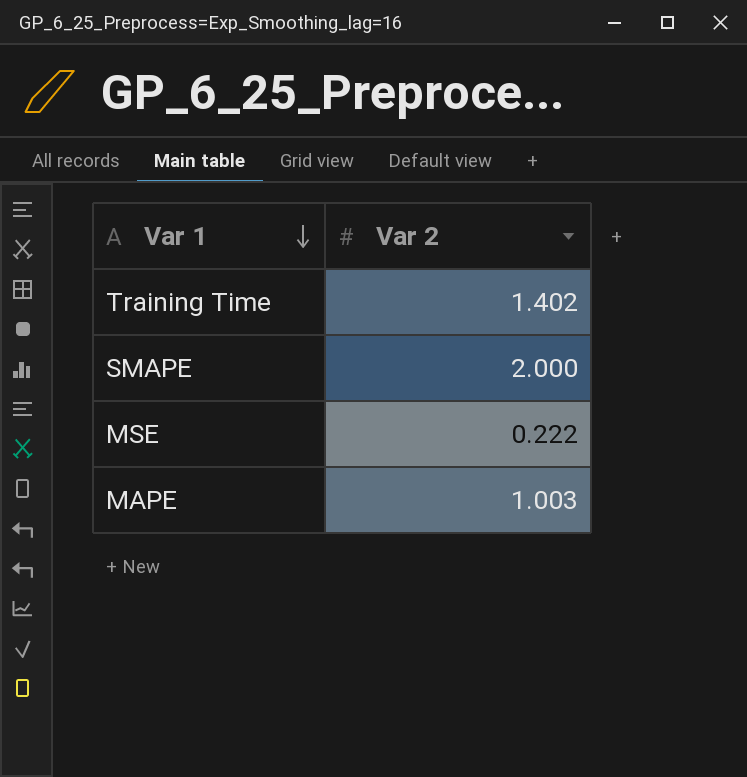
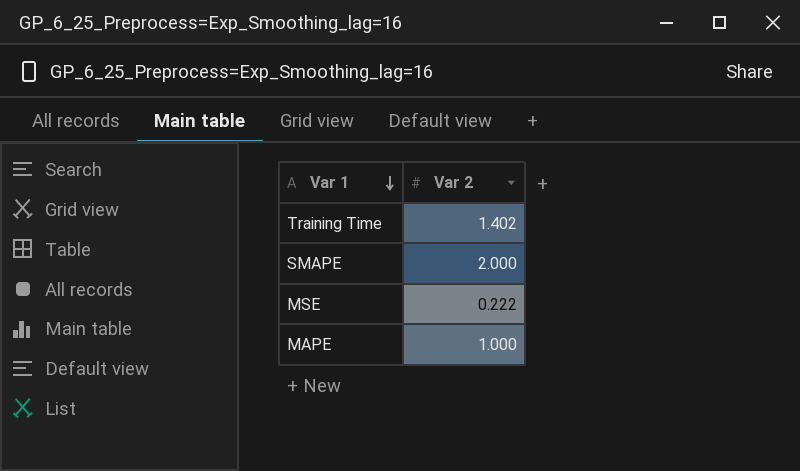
MAPE | Var 2: 1.003 -> 1.000

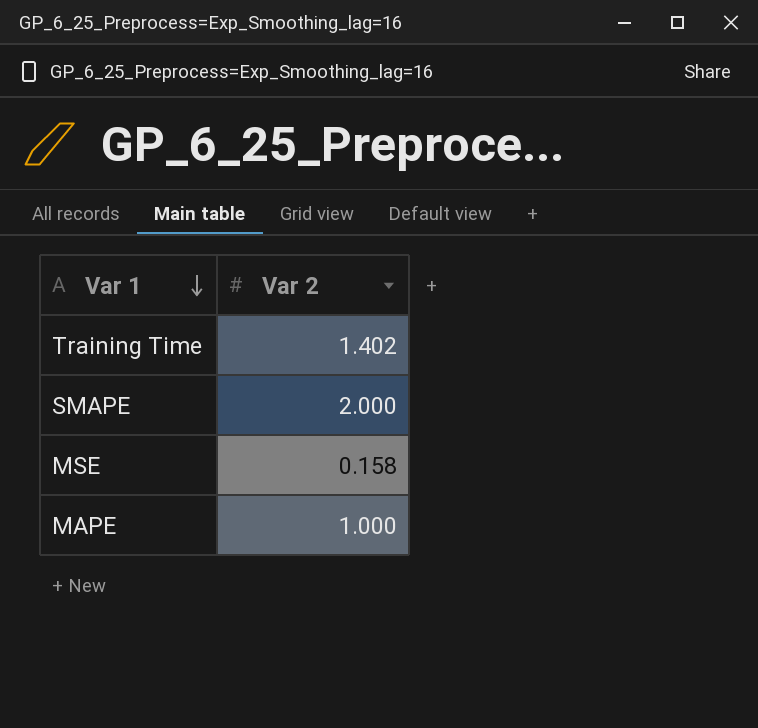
MSE | Var 2: 0.222 -> 0.158

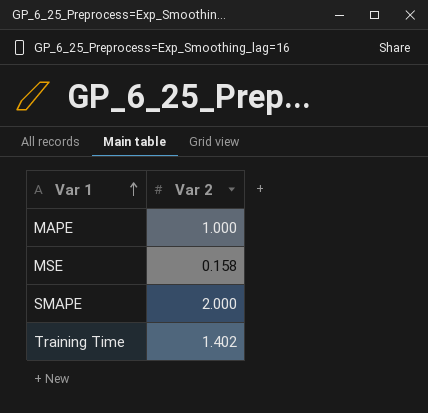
row order: Var 1 descending -> Var 1 ascending

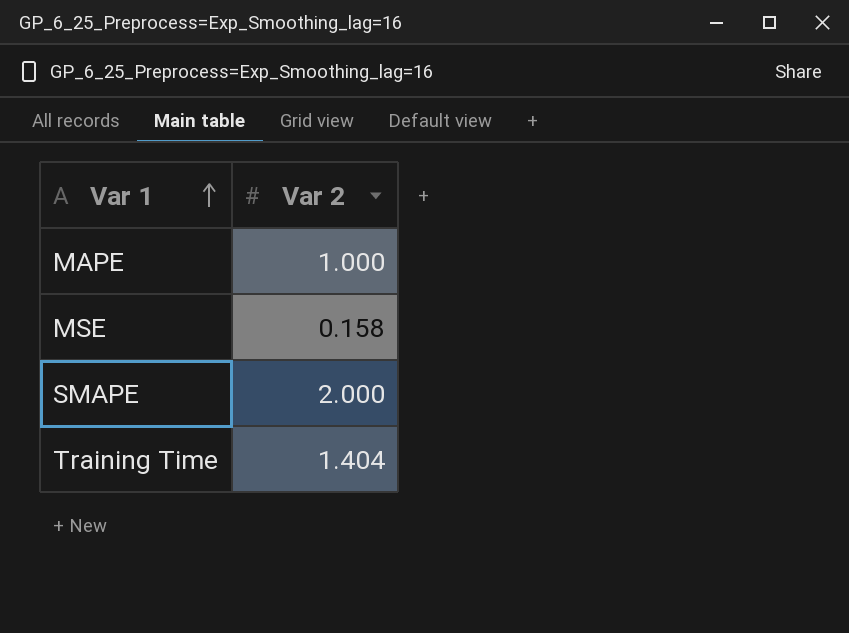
Training Time | Var 2: 1.402 -> 1.404

